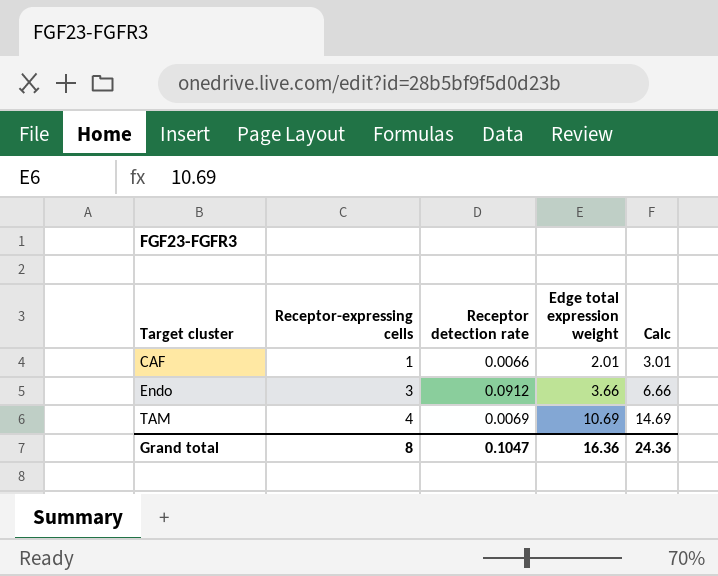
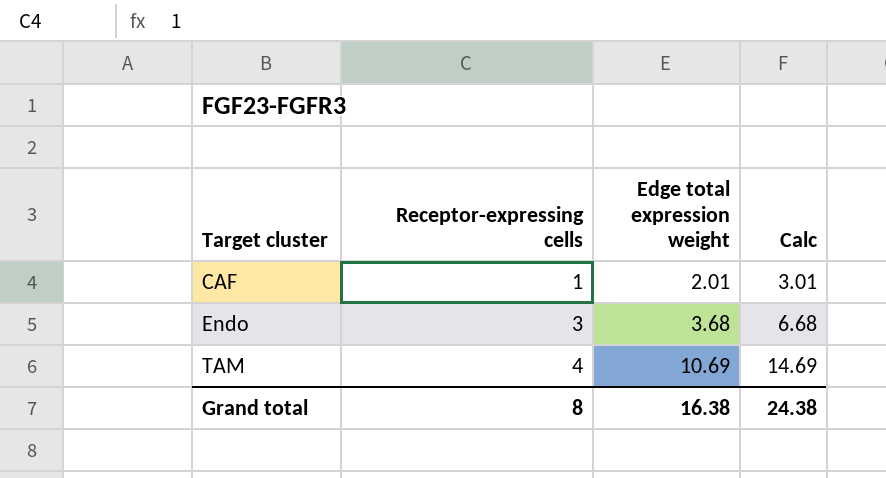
column Receptor detection rate | position: 3 -> none
Endo | Edge total expression weight: 3.66 -> 3.68
Endo | Calc: 6.66 -> 6.68
Grand total | Edge total expression weight: 16.36 -> 16.38
Grand total | Calc: 24.36 -> 24.38

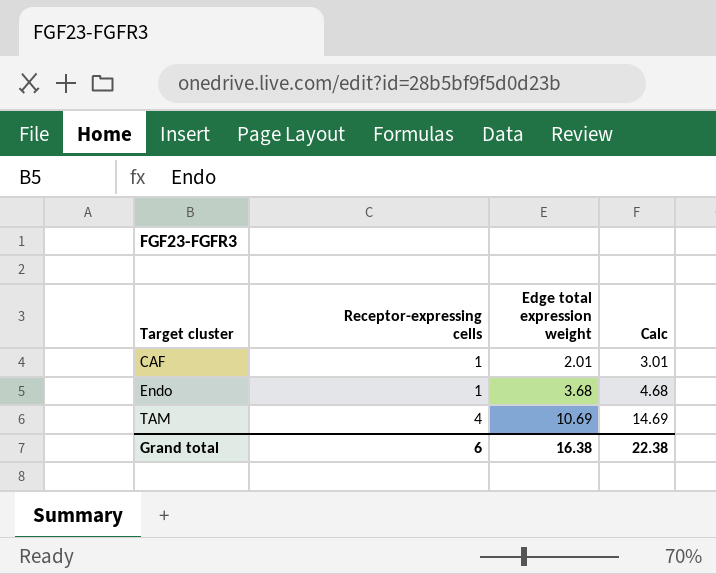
Endo | Receptor-expressing cells: 3 -> 1
Endo | Calc: 6.68 -> 4.68
Grand total | Receptor-expressing cells: 8 -> 6
Grand total | Calc: 24.38 -> 22.38

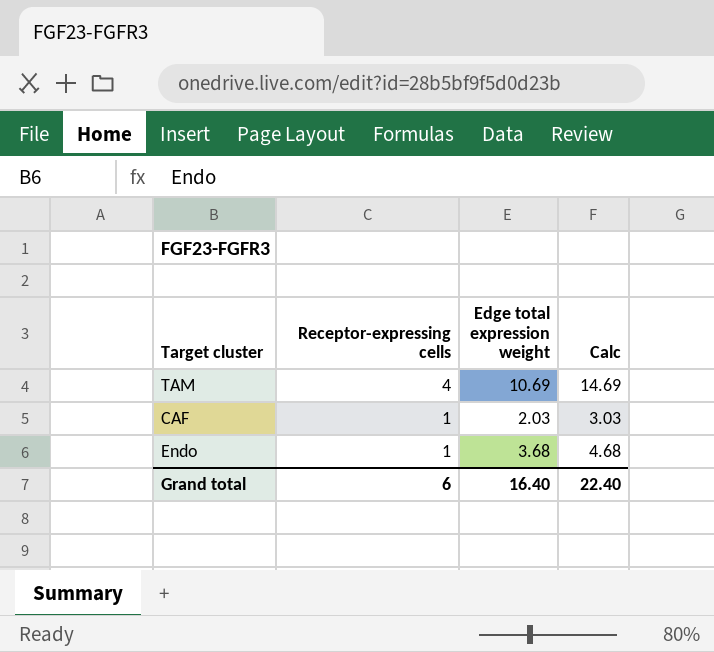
row order: Target cluster ascending -> Receptor-expressing cells descending
CAF | Edge total expression weight: 2.01 -> 2.03
CAF | Calc: 3.01 -> 3.03
Grand total | Edge total expression weight: 16.38 -> 16.40
Grand total | Calc: 22.38 -> 22.40

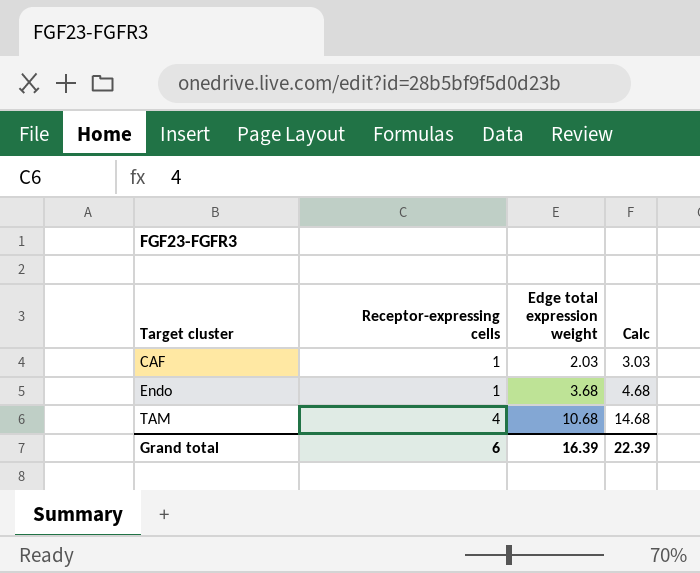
row order: Receptor-expressing cells descending -> Target cluster ascending
TAM | Edge total expression weight: 10.69 -> 10.68
TAM | Calc: 14.69 -> 14.68
Grand total | Edge total expression weight: 16.40 -> 16.39
Grand total | Calc: 22.40 -> 22.39

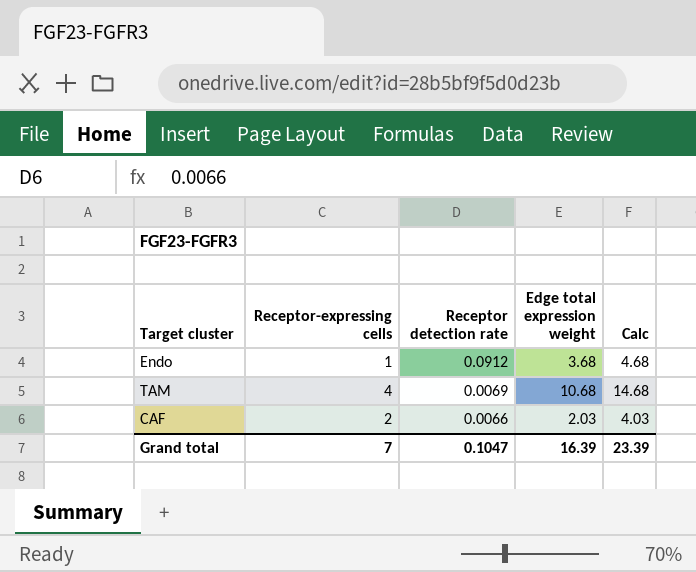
row order: Target cluster ascending -> Receptor detection rate descending
column Receptor detection rate | position: none -> 3
CAF | Receptor-expressing cells: 1 -> 2
CAF | Calc: 3.03 -> 4.03
Grand total | Receptor-expressing cells: 6 -> 7
Grand total | Calc: 22.39 -> 23.39

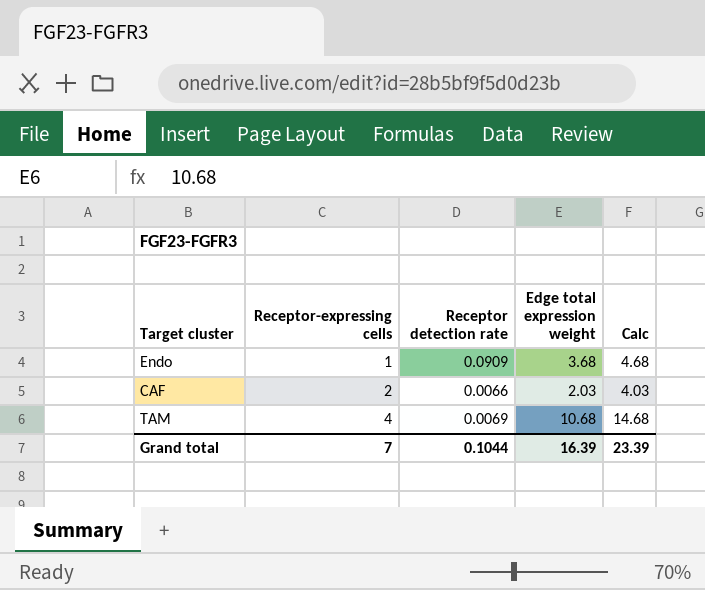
row order: Receptor detection rate descending -> Receptor-expressing cells ascending
Endo | Receptor detection rate: 0.0912 -> 0.0909
Grand total | Receptor detection rate: 0.1047 -> 0.1044

